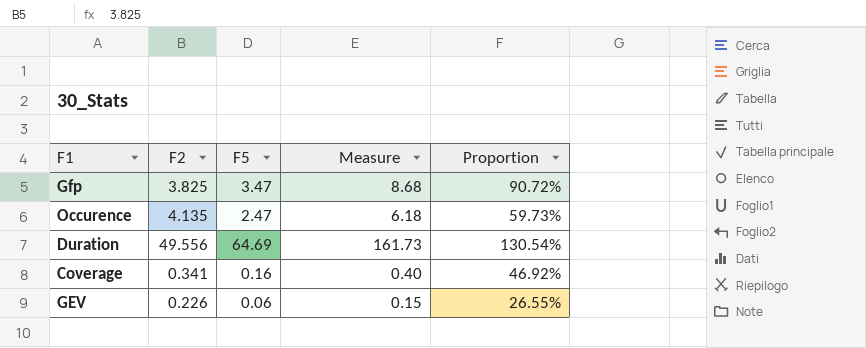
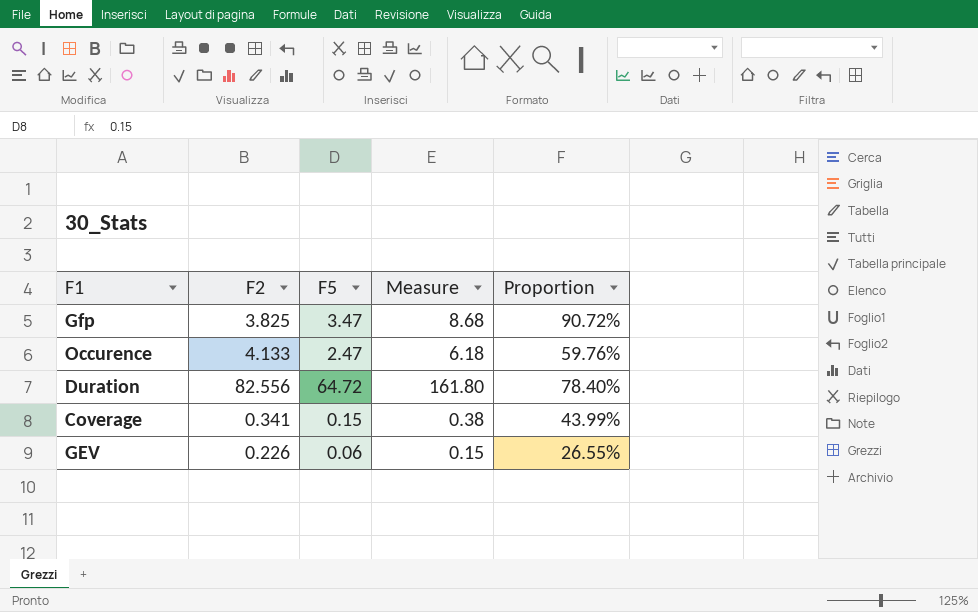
Occurence | F2: 4.135 -> 4.133
Occurence | Proportion: 59.73% -> 59.76%
Duration | F2: 49.556 -> 82.556
Duration | F5: 64.69 -> 64.72
Duration | Measure: 161.73 -> 161.80
Duration | Proportion: 130.54% -> 78.40%
Coverage | F5: 0.16 -> 0.15
Coverage | Measure: 0.40 -> 0.38
Coverage | Proportion: 46.92% -> 43.99%

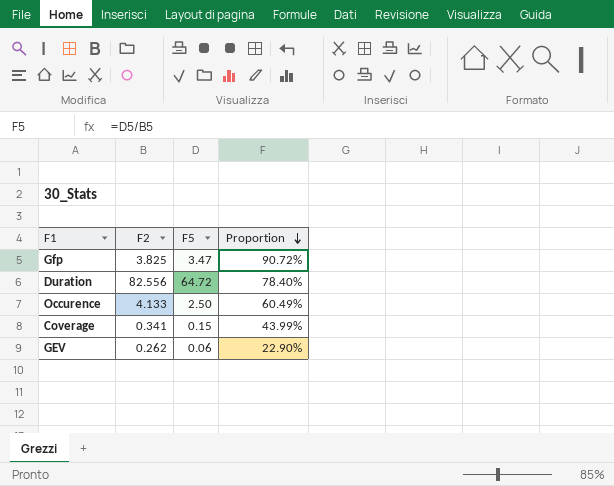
row order: none -> Proportion descending
column Measure | formula: [F5] * 2.5 -> none
Occurence | F5: 2.47 -> 2.50
Occurence | Proportion: 59.76% -> 60.49%
GEV | F2: 0.226 -> 0.262
GEV | Proportion: 26.55% -> 22.90%

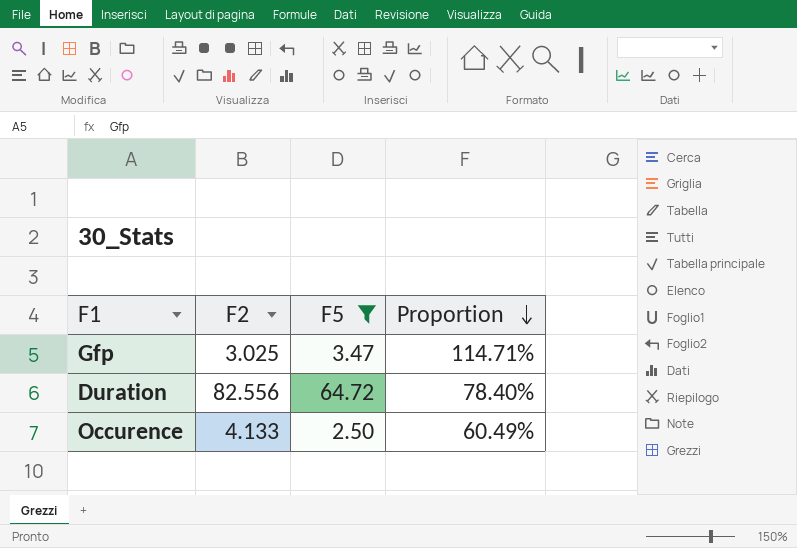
filter: none -> F5 >= 2.50
Gfp | F2: 3.825 -> 3.025
Gfp | Proportion: 90.72% -> 114.71%

